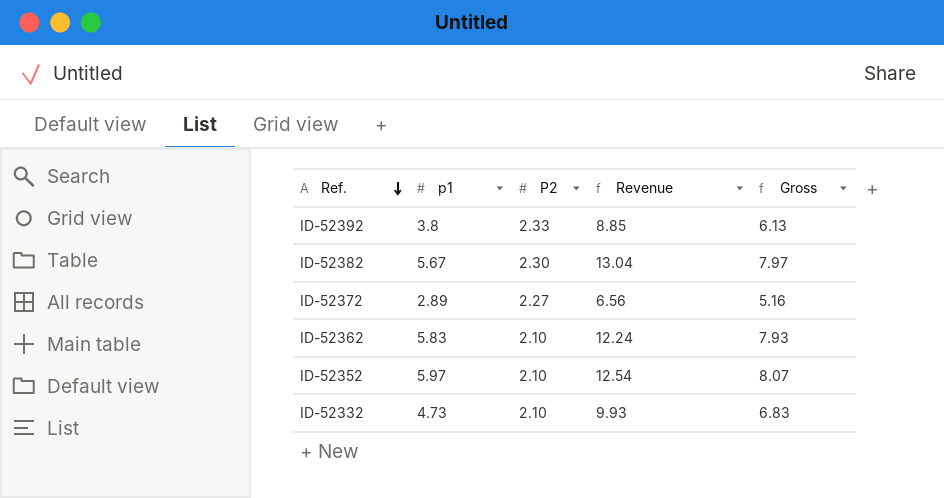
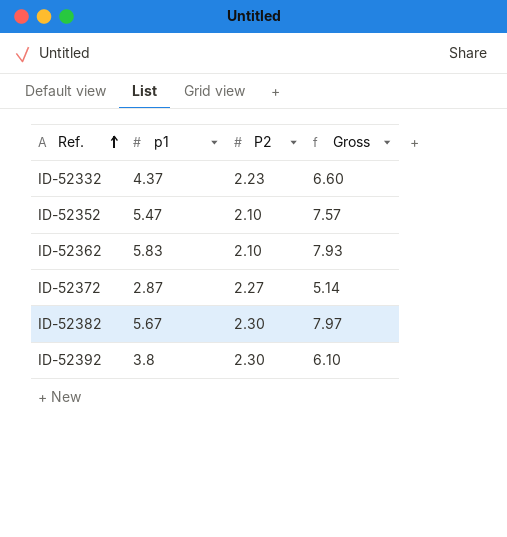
row order: Ref. descending -> Ref. ascending
column Revenue | formula: [p1] * [P2] -> none
ID-52332 | p1: 4.73 -> 4.37
ID-52332 | P2: 2.10 -> 2.23
ID-52332 | Gross: 6.83 -> 6.60
ID-52352 | p1: 5.97 -> 5.47
ID-52352 | Gross: 8.07 -> 7.57
ID-52372 | p1: 2.89 -> 2.87
ID-52372 | Gross: 5.16 -> 5.14
ID-52392 | P2: 2.33 -> 2.30
ID-52392 | Gross: 6.13 -> 6.10

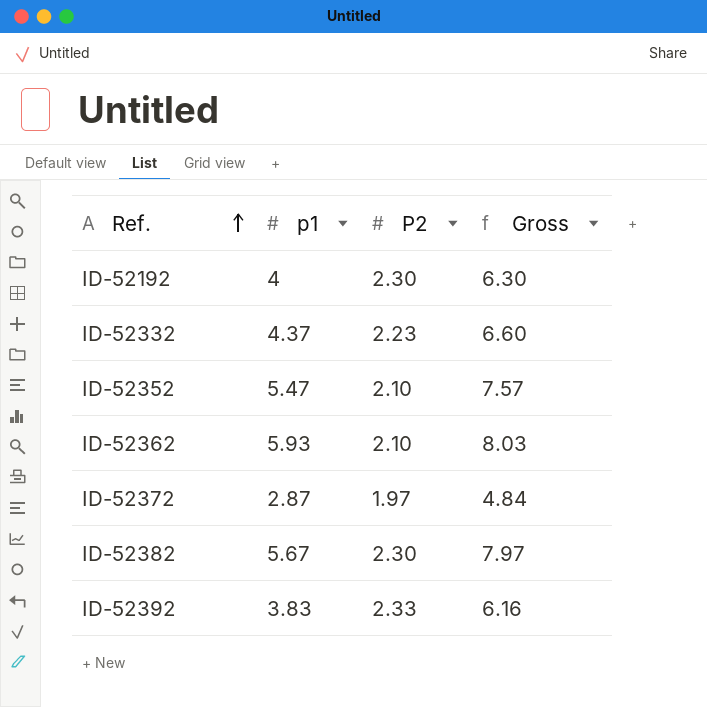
row ID-52192: none -> 4 | 2.30 | 6.30
ID-52362 | p1: 5.83 -> 5.93
ID-52362 | Gross: 7.93 -> 8.03
ID-52372 | P2: 2.27 -> 1.97
ID-52372 | Gross: 5.14 -> 4.84
ID-52392 | p1: 3.8 -> 3.83
ID-52392 | P2: 2.30 -> 2.33
ID-52392 | Gross: 6.10 -> 6.16

